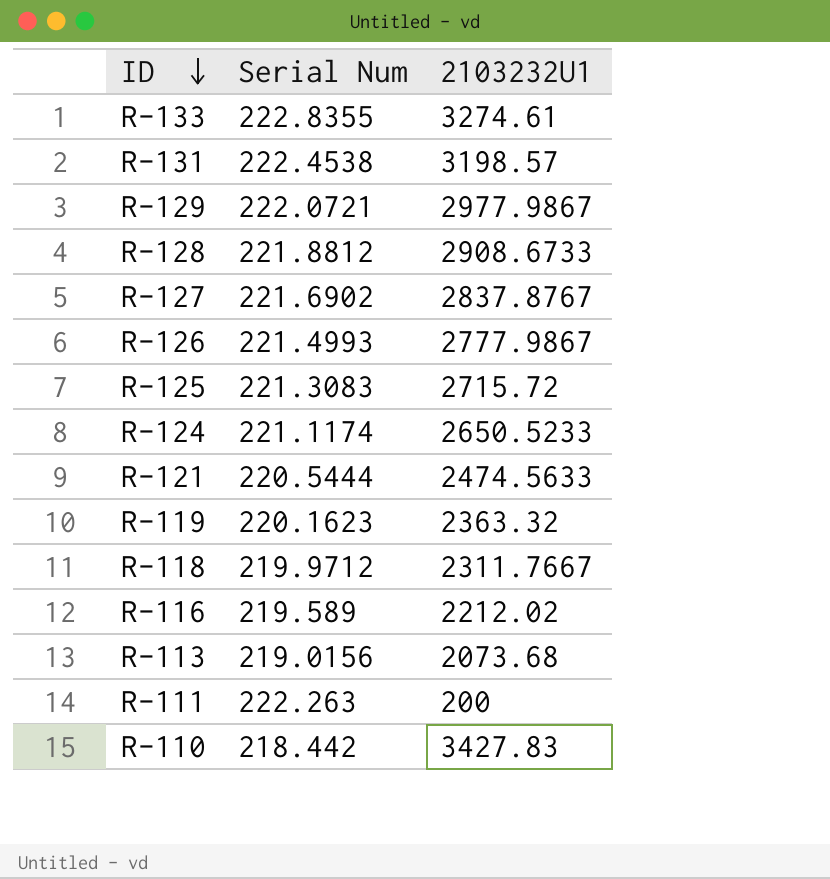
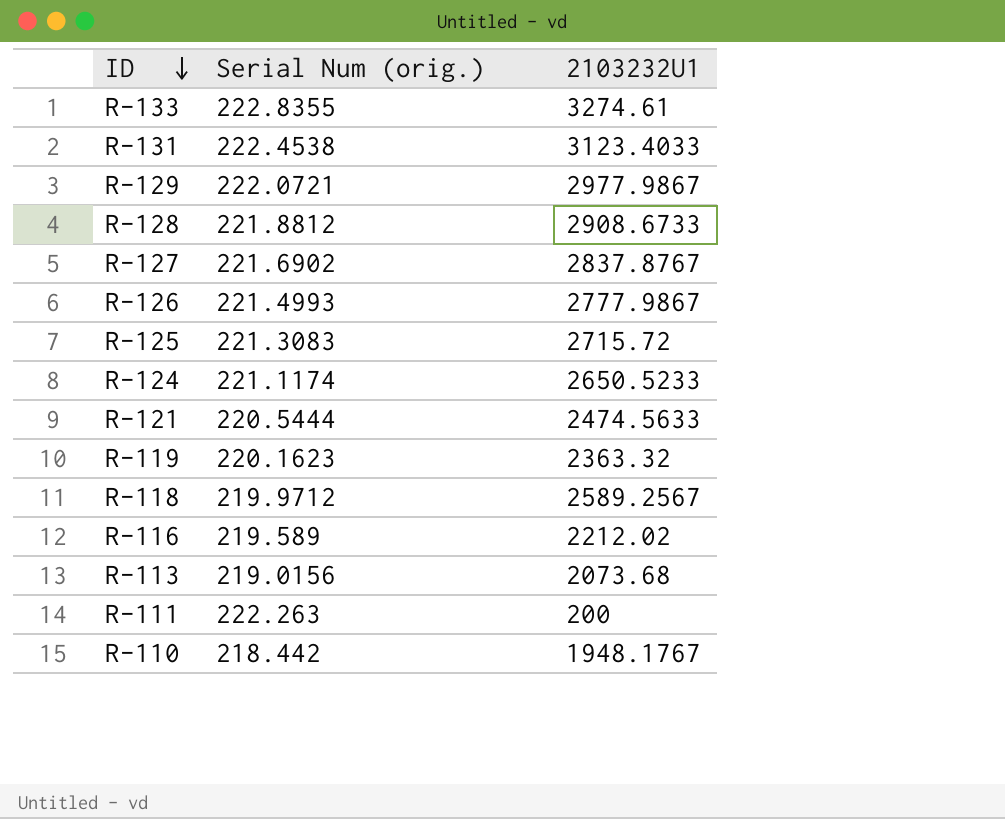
column name: Serial Num -> Serial Num (orig.)
R-131 | 2103232U1: 3198.57 -> 3123.4033
R-118 | 2103232U1: 2311.7667 -> 2589.2567
R-110 | 2103232U1: 3427.83 -> 1948.1767

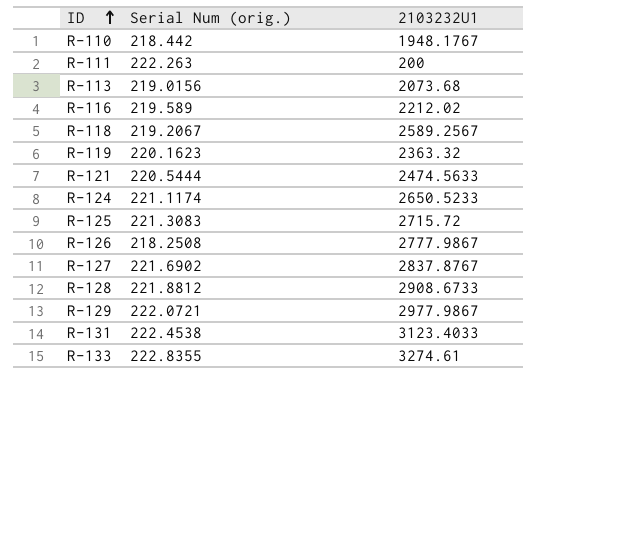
row order: ID descending -> ID ascending
R-118 | Serial Num (orig.): 219.9712 -> 219.2067
R-126 | Serial Num (orig.): 221.4993 -> 218.2508

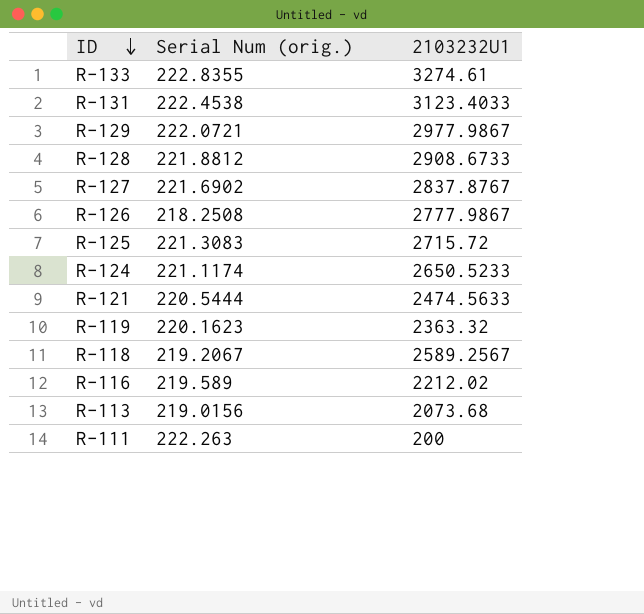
row order: ID ascending -> ID descending
row R-110: 218.442 | 1948.1767 -> none

